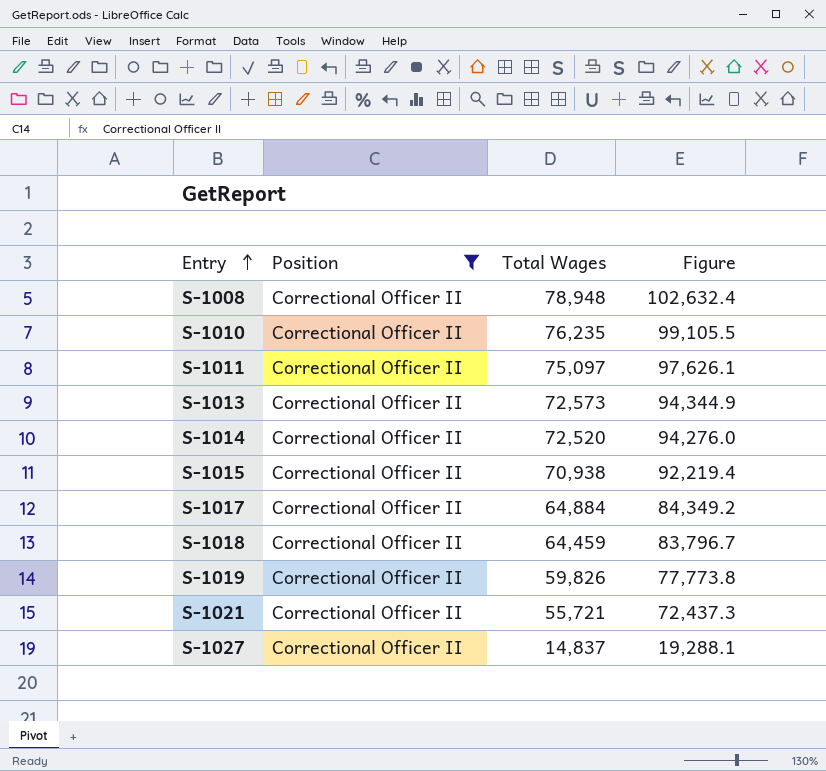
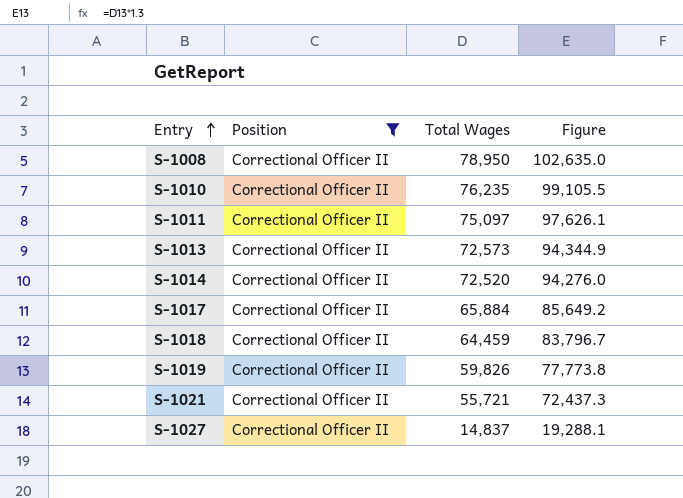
row S-1015: Correctional Officer II | 70,938 | 92,219.4 -> none
S-1008 | Total Wages: 78,948 -> 78,950
S-1008 | Figure: 102,632.4 -> 102,635.0
S-1017 | Total Wages: 64,884 -> 65,884
S-1017 | Figure: 84,349.2 -> 85,649.2

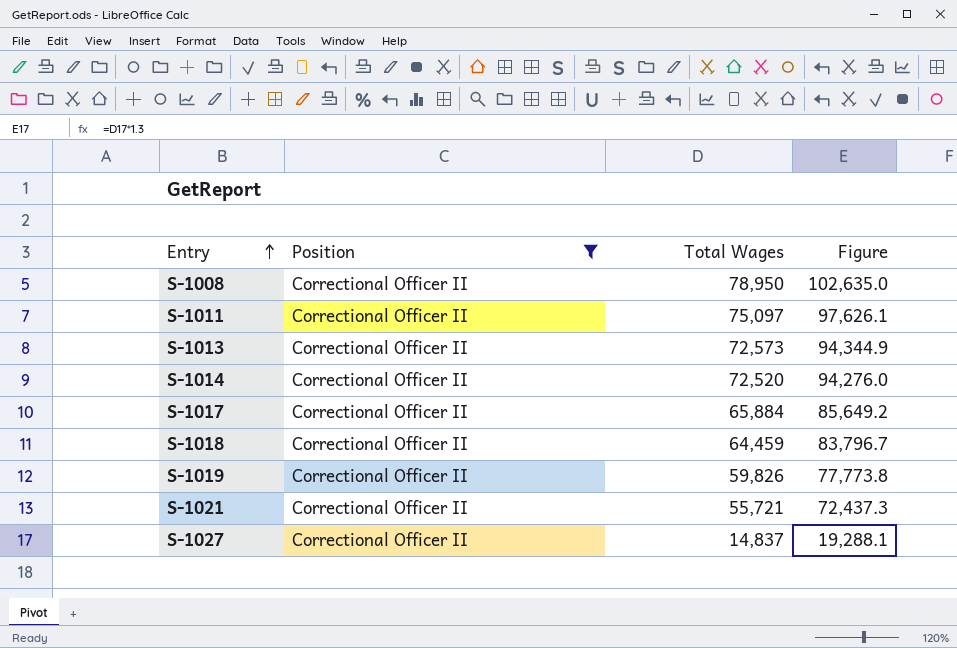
row S-1010: Correctional Officer II | 76,235 | 99,105.5 -> none

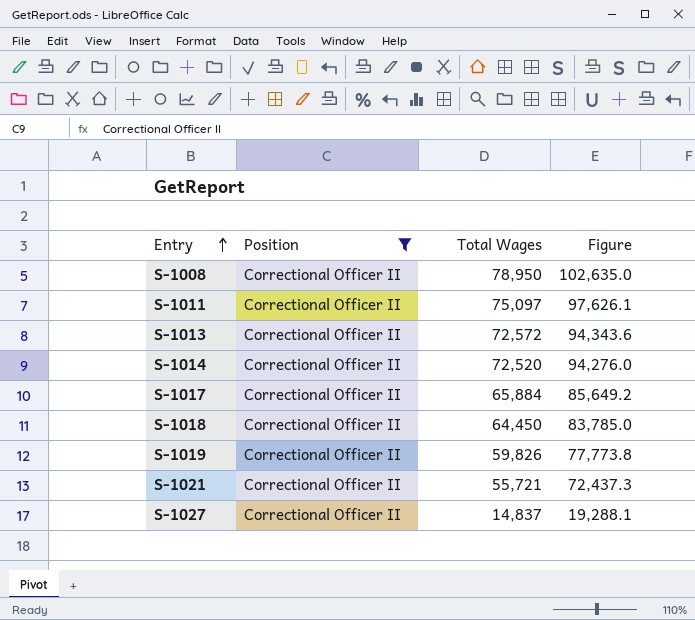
S-1013 | Total Wages: 72,573 -> 72,572
S-1013 | Figure: 94,344.9 -> 94,343.6
S-1018 | Total Wages: 64,459 -> 64,450
S-1018 | Figure: 83,796.7 -> 83,785.0

